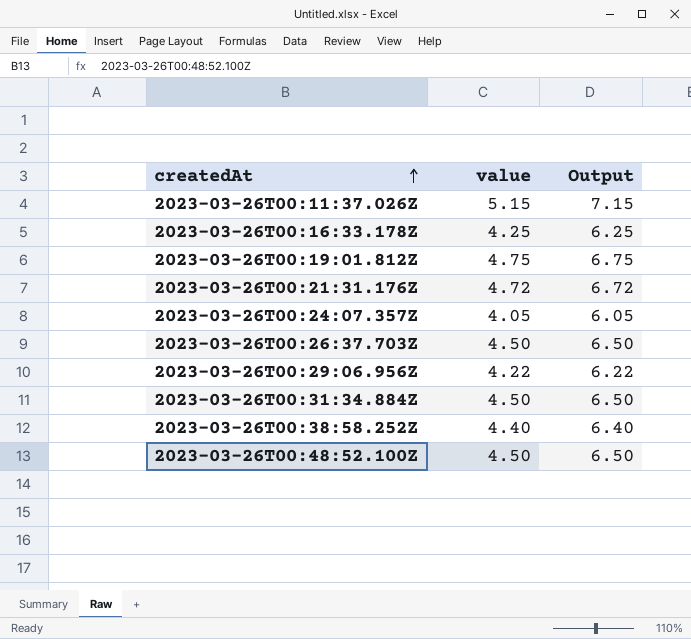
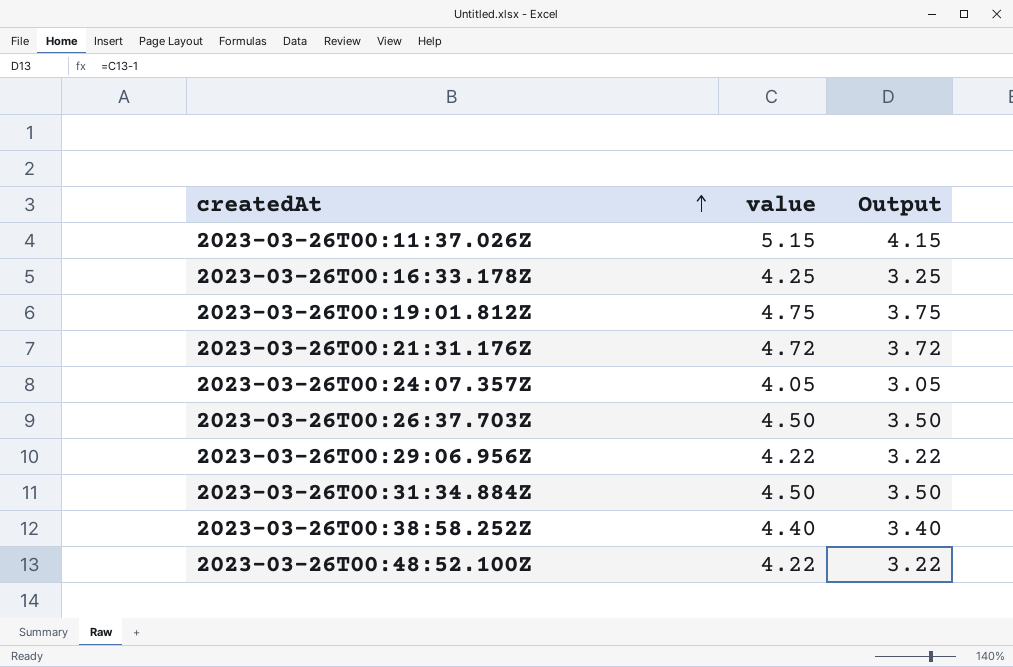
column Output | formula: [value] + 2 -> [value] - 1
2023-03-26T00:48:52.100Z | value: 4.50 -> 4.22

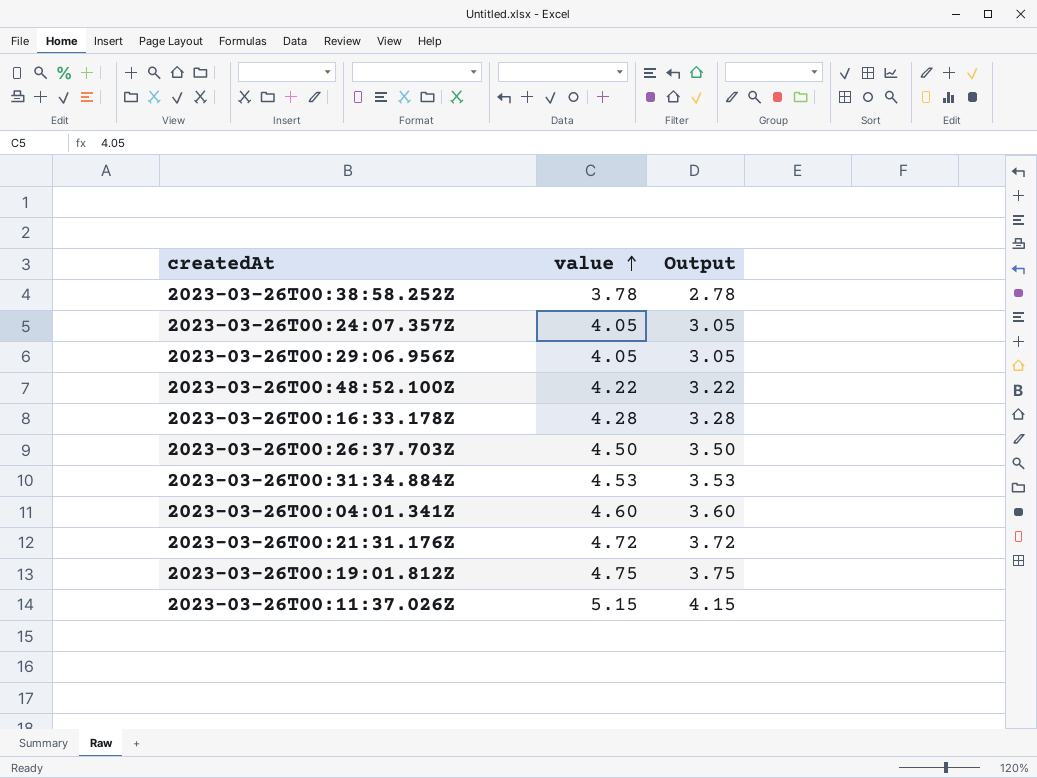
row order: createdAt ascending -> value ascending
2023-03-26T00:38:58.252Z | value: 4.40 -> 3.78
2023-03-26T00:38:58.252Z | Output: 3.40 -> 2.78
2023-03-26T00:29:06.956Z | value: 4.22 -> 4.05
2023-03-26T00:29:06.956Z | Output: 3.22 -> 3.05
2023-03-26T00:16:33.178Z | value: 4.25 -> 4.28
2023-03-26T00:16:33.178Z | Output: 3.25 -> 3.28
2023-03-26T00:31:34.884Z | value: 4.50 -> 4.53
2023-03-26T00:31:34.884Z | Output: 3.50 -> 3.53
row 2023-03-26T00:04:01.341Z: none -> 4.60 | 3.60

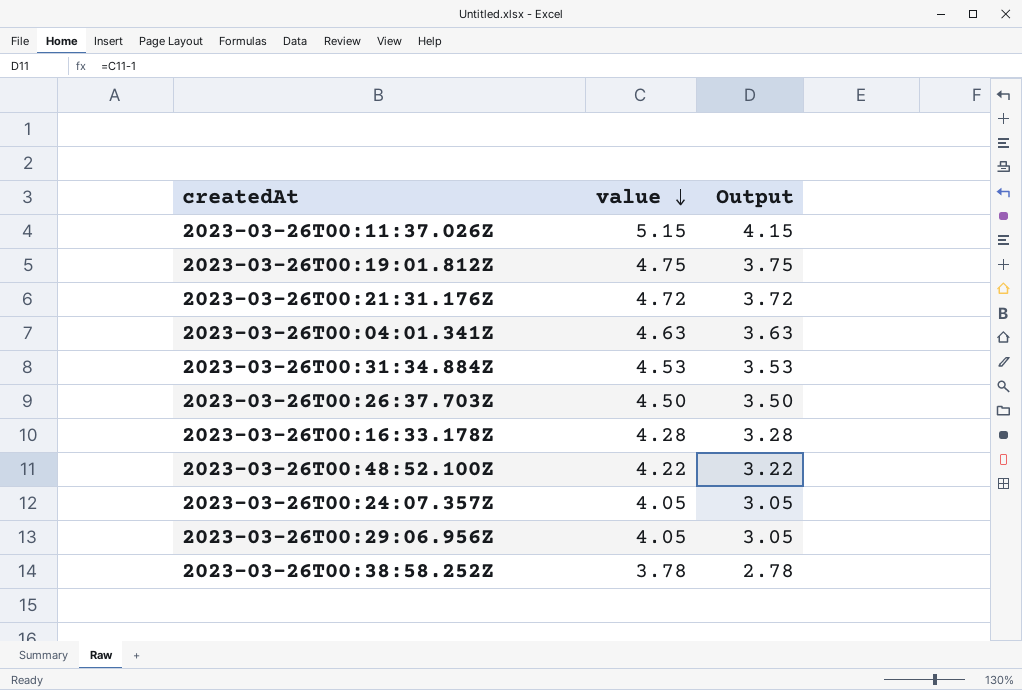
row order: value ascending -> value descending
2023-03-26T00:04:01.341Z | value: 4.60 -> 4.63
2023-03-26T00:04:01.341Z | Output: 3.60 -> 3.63

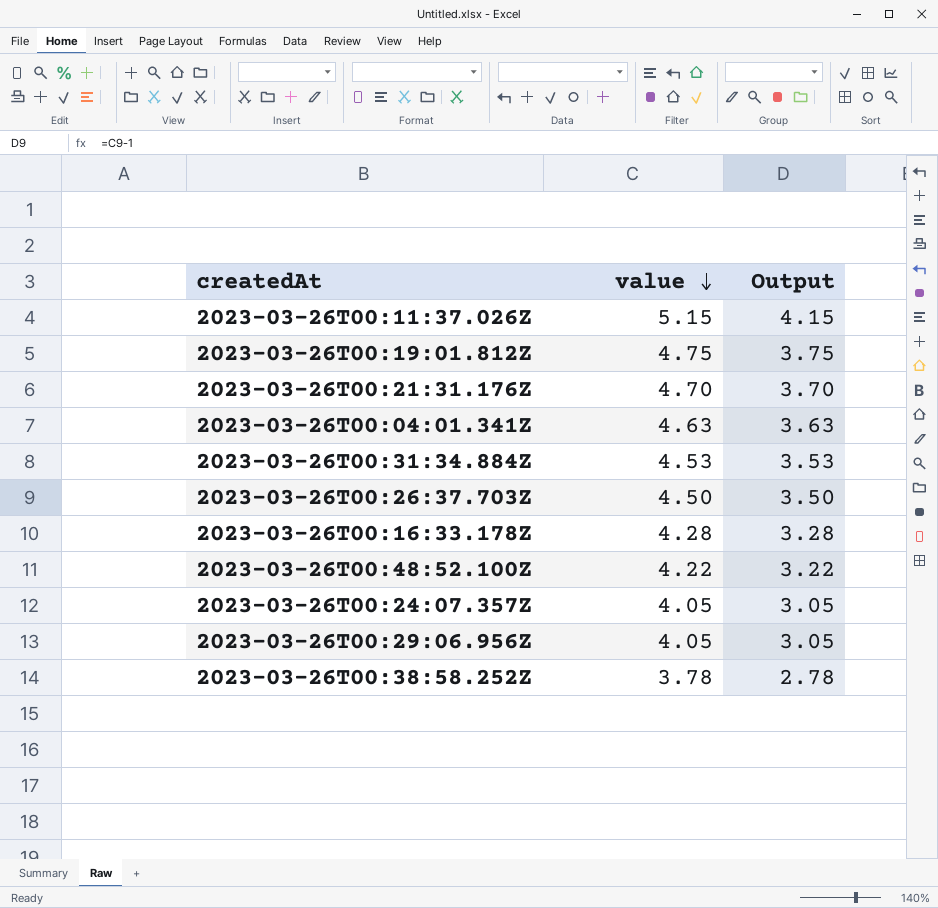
2023-03-26T00:21:31.176Z | value: 4.72 -> 4.70
2023-03-26T00:21:31.176Z | Output: 3.72 -> 3.70

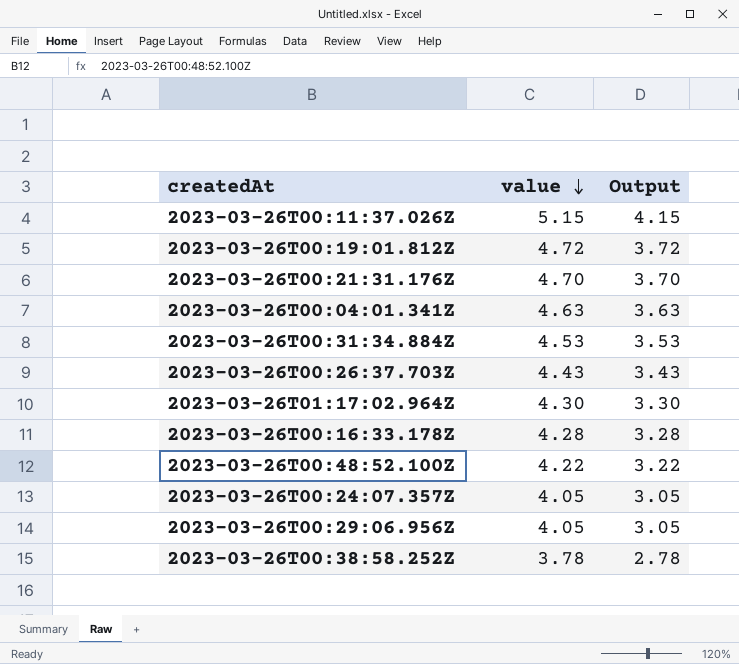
2023-03-26T00:19:01.812Z | value: 4.75 -> 4.72
2023-03-26T00:19:01.812Z | Output: 3.75 -> 3.72
2023-03-26T00:26:37.703Z | value: 4.50 -> 4.43
2023-03-26T00:26:37.703Z | Output: 3.50 -> 3.43
row 2023-03-26T01:17:02.964Z: none -> 4.30 | 3.30

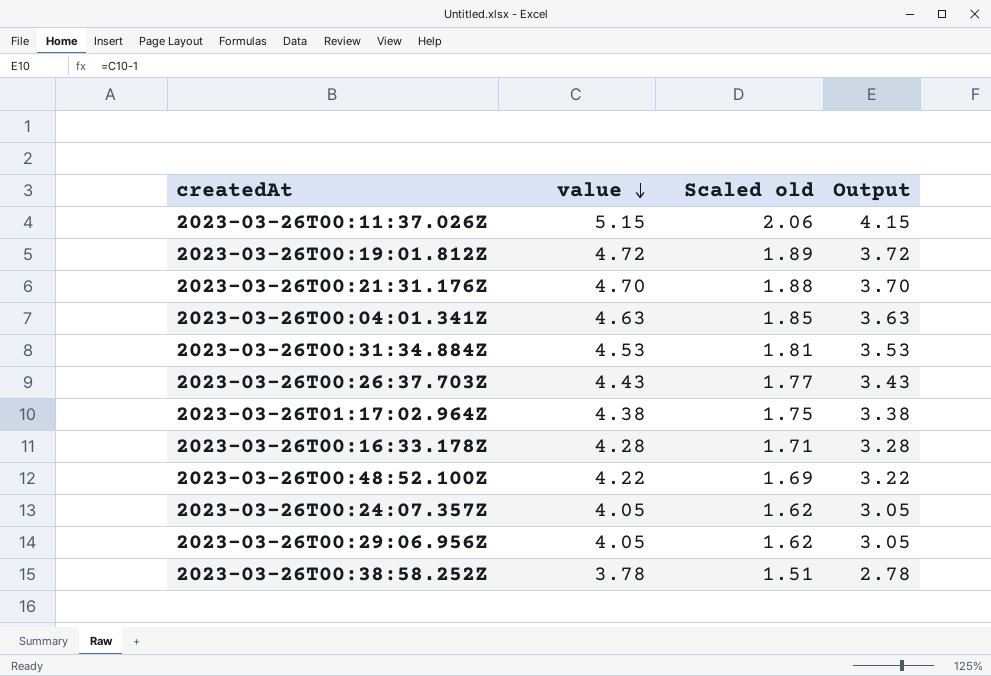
column Scaled old | formula: none -> [value] * 0.4
2023-03-26T01:17:02.964Z | value: 4.30 -> 4.38
2023-03-26T01:17:02.964Z | Output: 3.30 -> 3.38

